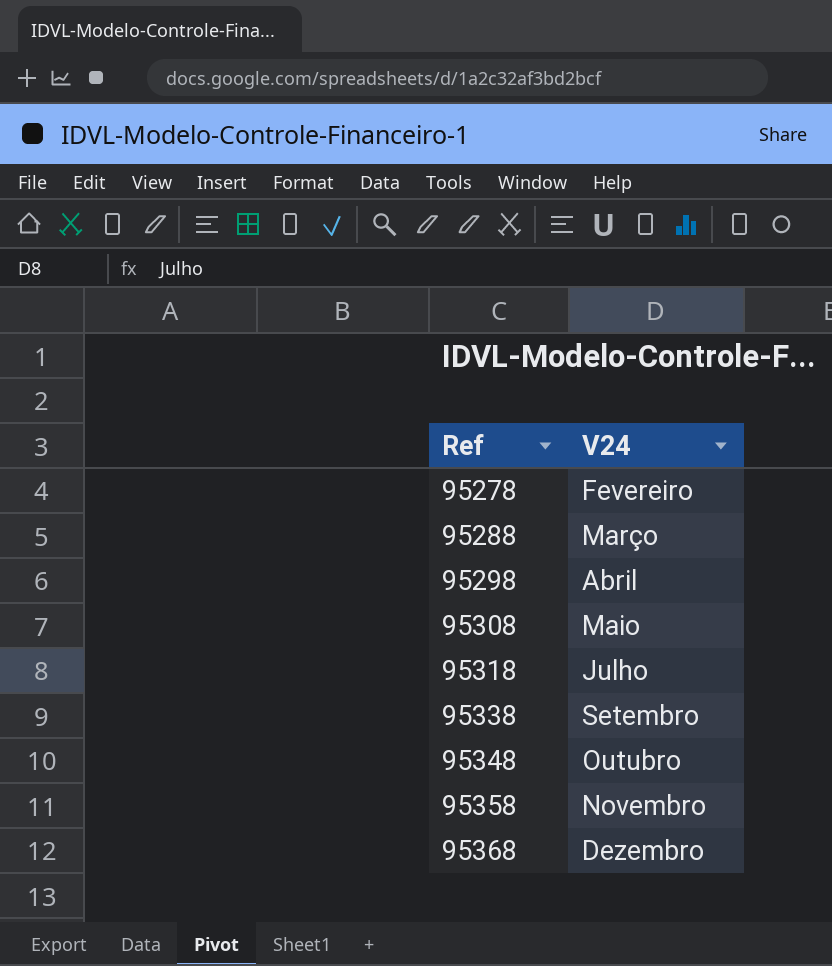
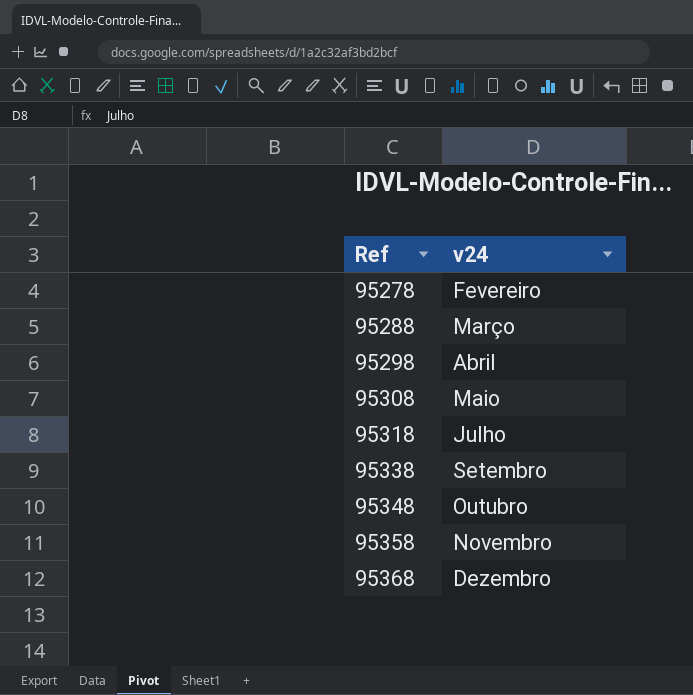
column name: V24 -> v24

